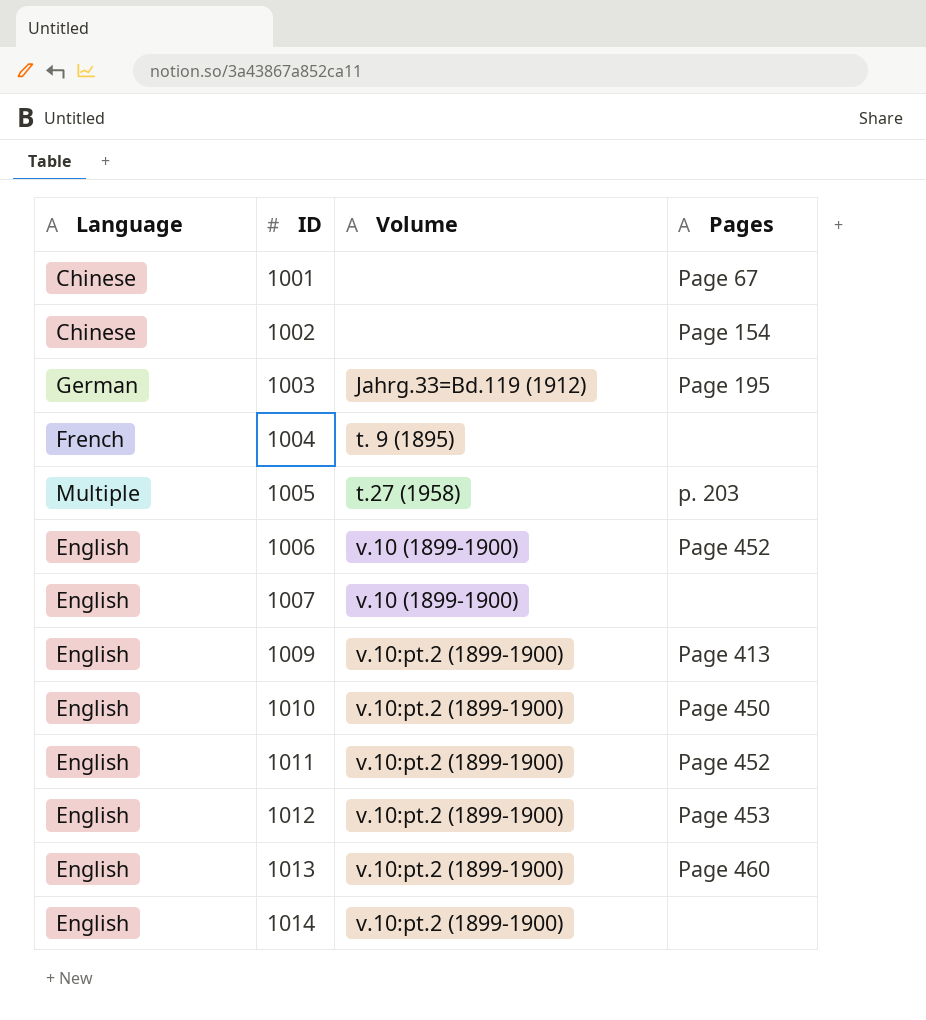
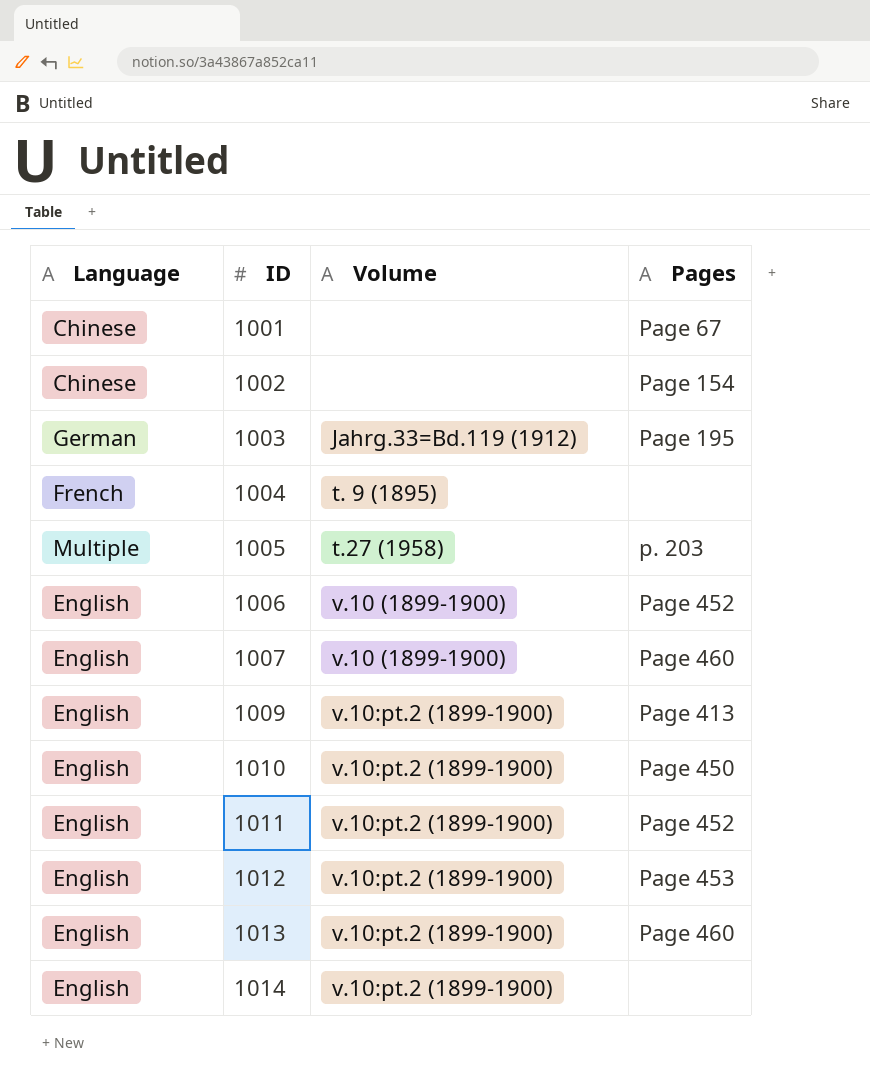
1007 | Pages: none -> Page 460

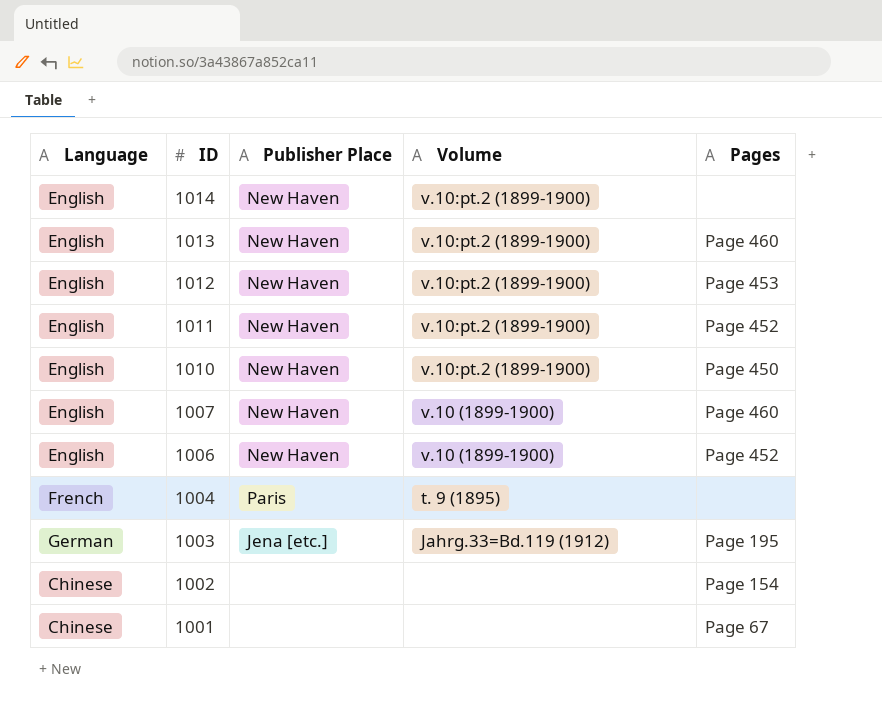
row order: ID ascending -> ID descending
column Publisher Place | position: none -> 3
row 1005: Multiple | t.27 (1958) | p. 203 -> none
row 1009: English | v.10:pt.2 (1899-1900) | Page 413 -> none

